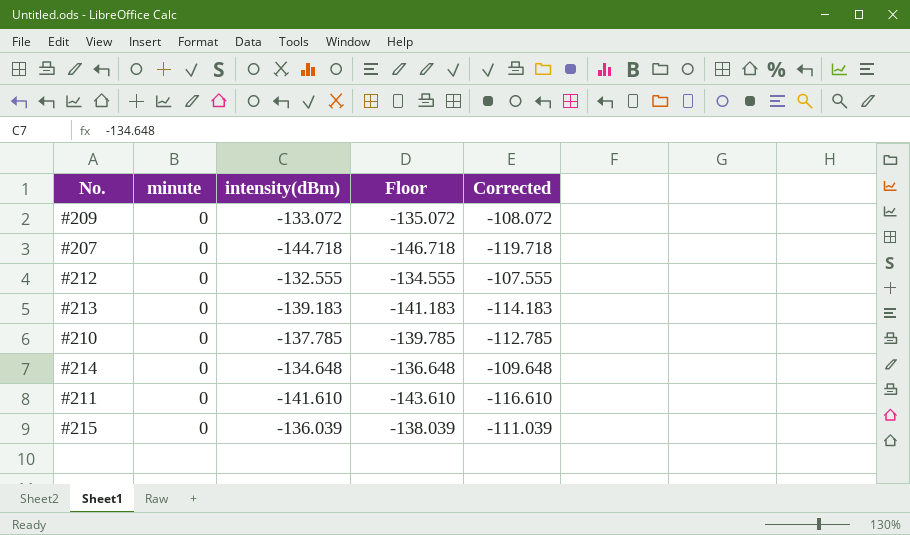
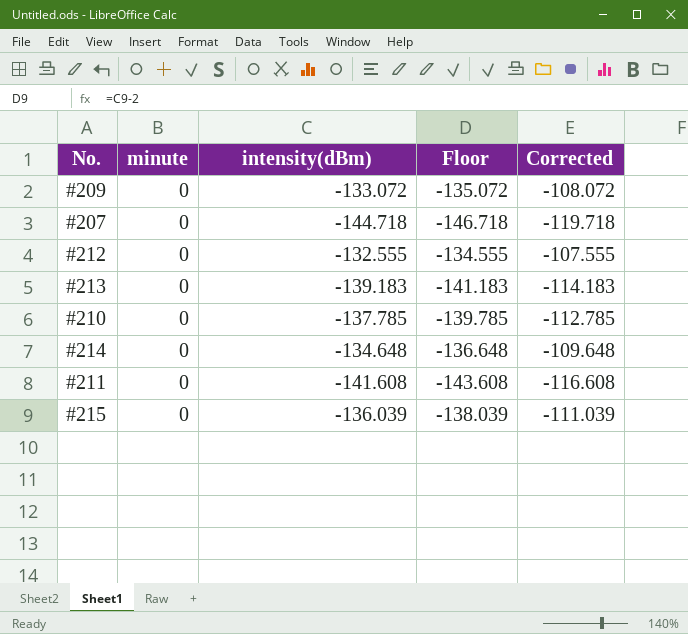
#211 | intensity(dBm): -141.610 -> -141.608
#211 | Floor: -143.610 -> -143.608
#211 | Corrected: -116.610 -> -116.608

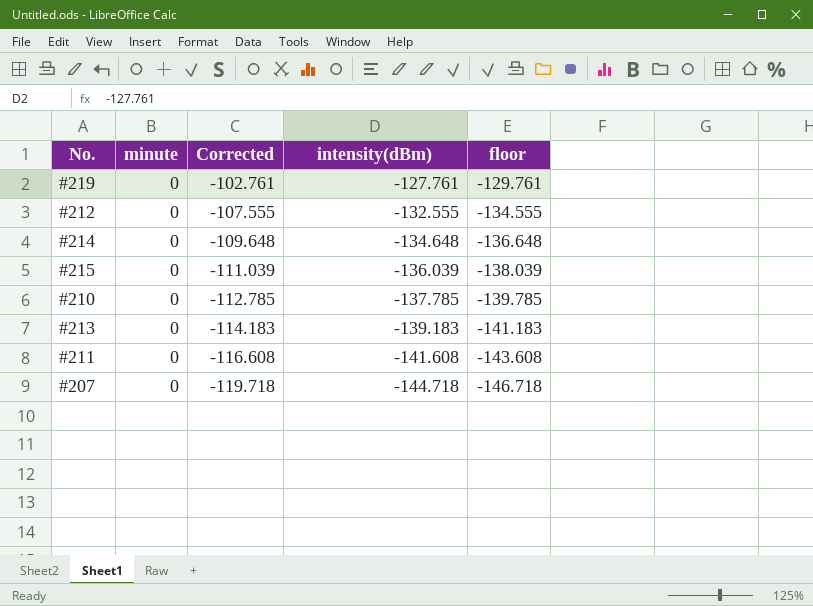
row order: none -> Corrected descending
column Corrected | position: 5 -> 3
column name: Floor -> floor
row #209: 0 | -133.072 | -135.072 | -108.072 -> none
row #219: none -> 0 | -102.761 | -127.761 | -129.761

